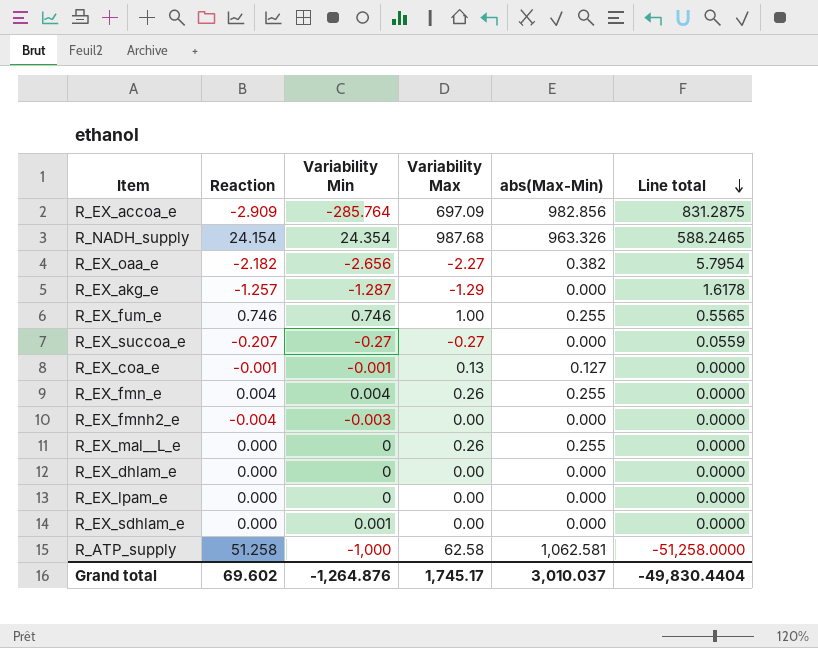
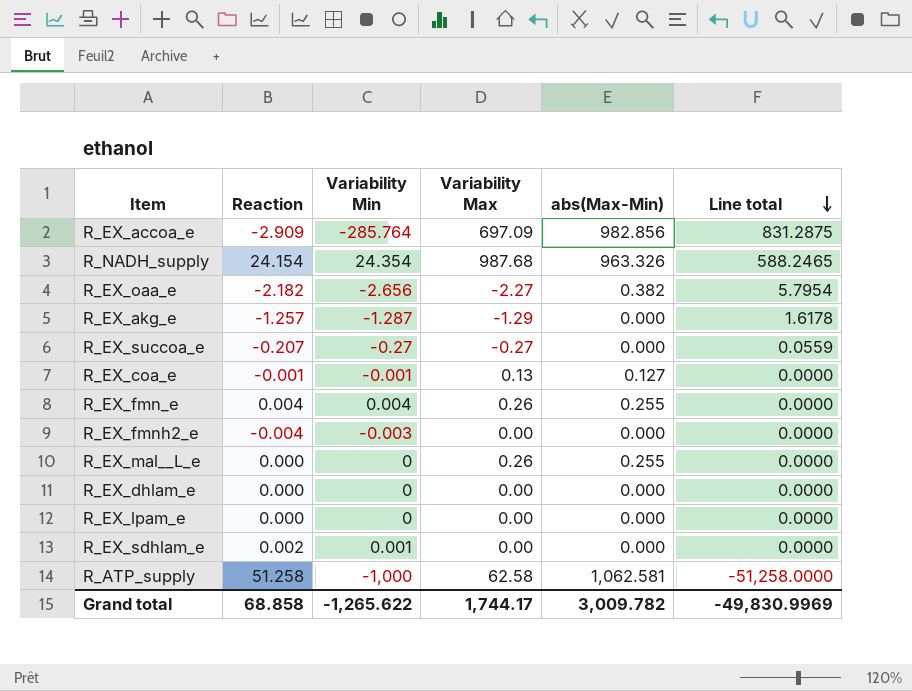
row R_EX_fum_e: 0.746 | 0.746 | 1.00 | 0.255 | 0.5565 -> none
R_EX_sdhlam_e | Reaction: 0.000 -> 0.002
Grand total | Reaction: 69.602 -> 68.858
Grand total | Variability Min: -1,264.876 -> -1,265.622
Grand total | Variability Max: 1,745.17 -> 1,744.17
Grand total | abs(Max-Min): 3,010.037 -> 3,009.782
Grand total | Line total: -49,830.4404 -> -49,830.9969

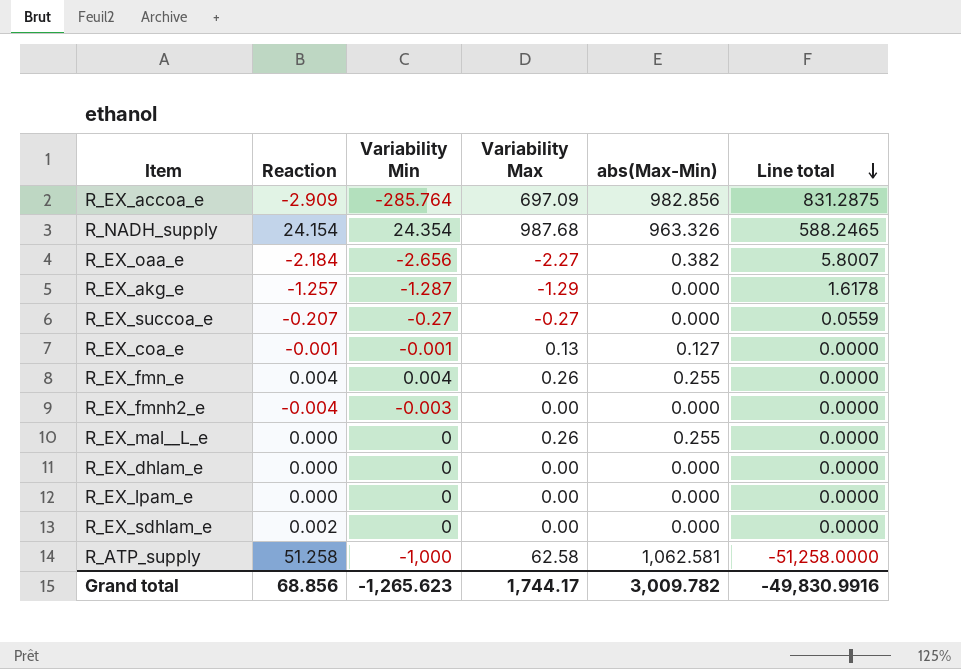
R_EX_oaa_e | Reaction: -2.182 -> -2.184
R_EX_oaa_e | Line total: 5.7954 -> 5.8007
R_EX_sdhlam_e | Variability Min: 0.001 -> 0
Grand total | Reaction: 68.858 -> 68.856
Grand total | Variability Min: -1,265.622 -> -1,265.623
Grand total | Line total: -49,830.9969 -> -49,830.9916

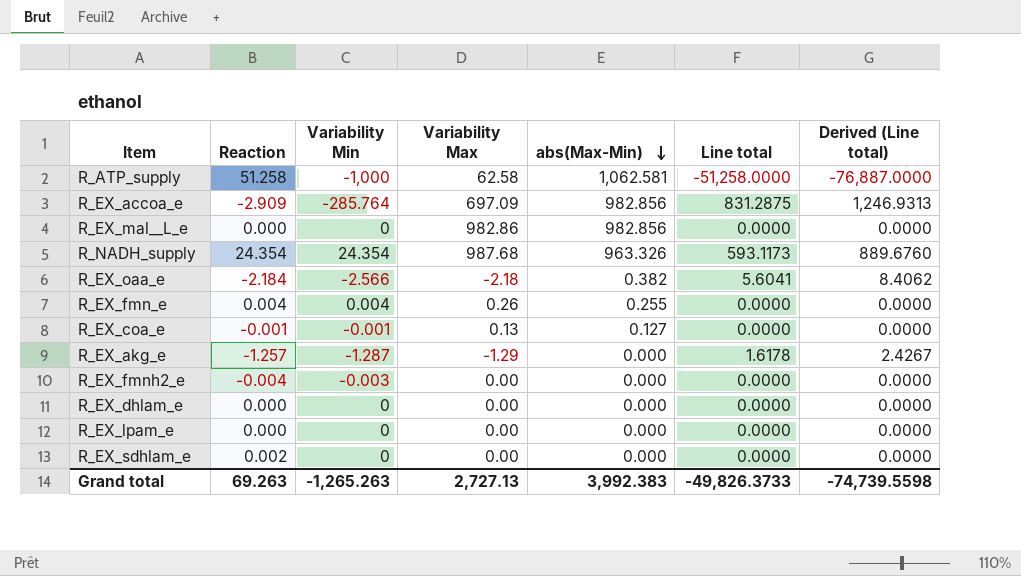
row order: Line total descending -> abs(Max-Min) descending
column Derived (Line total) | formula: none -> [Line total] * 1.5
row R_EX_succoa_e: -0.207 | -0.27 | -0.27 | 0.000 | 0.0559 -> none
R_EX_mal__L_e | Variability Max: 0.26 -> 982.86
R_EX_mal__L_e | abs(Max-Min): 0.255 -> 982.856
R_NADH_supply | Reaction: 24.154 -> 24.354
R_NADH_supply | Line total: 588.2465 -> 593.1173
R_EX_oaa_e | Variability Min: -2.656 -> -2.566
R_EX_oaa_e | Variability Max: -2.27 -> -2.18
R_EX_oaa_e | Line total: 5.8007 -> 5.6041
Grand total | Reaction: 68.856 -> 69.263
Grand total | Variability Min: -1,265.623 -> -1,265.263
Grand total | Variability Max: 1,744.17 -> 2,727.13
Grand total | abs(Max-Min): 3,009.782 -> 3,992.383
Grand total | Line total: -49,830.9916 -> -49,826.3733

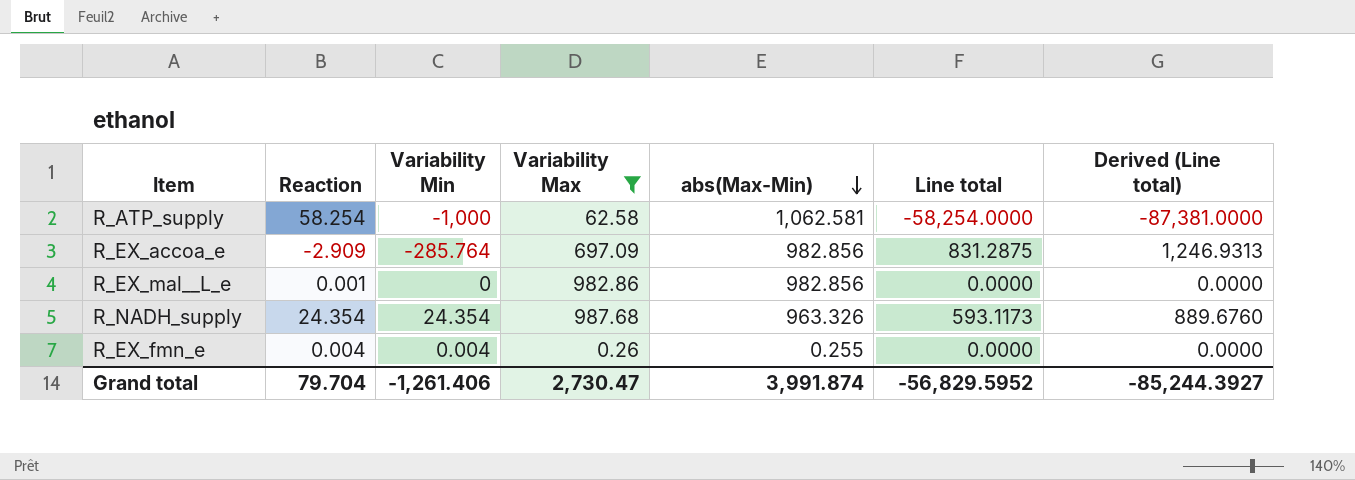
filter: none -> Variability Max >= 0.26
R_ATP_supply | Reaction: 51.258 -> 58.254
R_ATP_supply | Line total: -51,258.0000 -> -58,254.0000
R_ATP_supply | Derived (Line total): -76,887.0000 -> -87,381.0000
R_EX_mal__L_e | Reaction: 0.000 -> 0.001
Grand total | Reaction: 69.263 -> 79.704
Grand total | Variability Min: -1,265.263 -> -1,261.406
Grand total | Variability Max: 2,727.13 -> 2,730.47
Grand total | abs(Max-Min): 3,992.383 -> 3,991.874
Grand total | Line total: -49,826.3733 -> -56,829.5952
Grand total | Derived (Line total): -74,739.5598 -> -85,244.3927

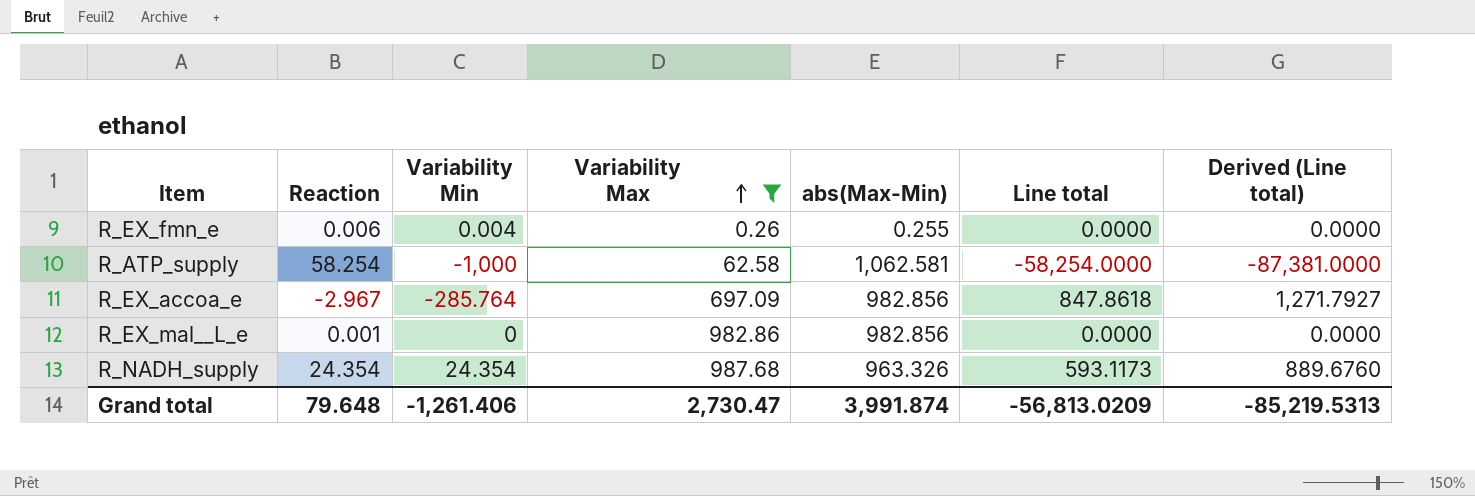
row order: abs(Max-Min) descending -> Variability Max ascending
R_EX_fmn_e | Reaction: 0.004 -> 0.006
R_EX_accoa_e | Reaction: -2.909 -> -2.967
R_EX_accoa_e | Line total: 831.2875 -> 847.8618
R_EX_accoa_e | Derived (Line total): 1,246.9313 -> 1,271.7927
Grand total | Reaction: 79.704 -> 79.648
Grand total | Line total: -56,829.5952 -> -56,813.0209
Grand total | Derived (Line total): -85,244.3927 -> -85,219.5313

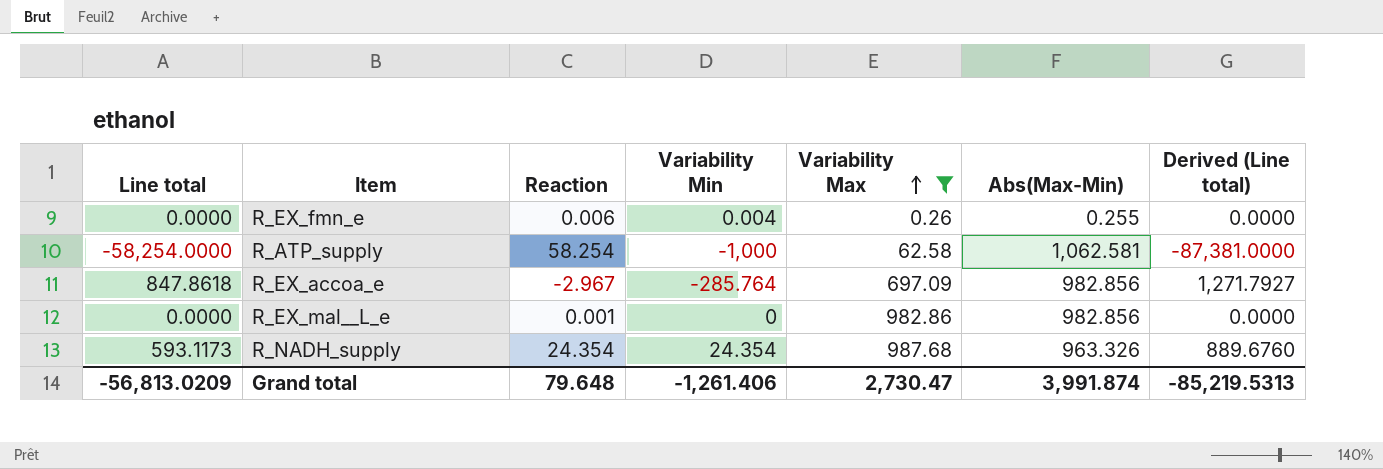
column Line total | position: 6 -> 1
column name: abs(Max-Min) -> Abs(Max-Min)

